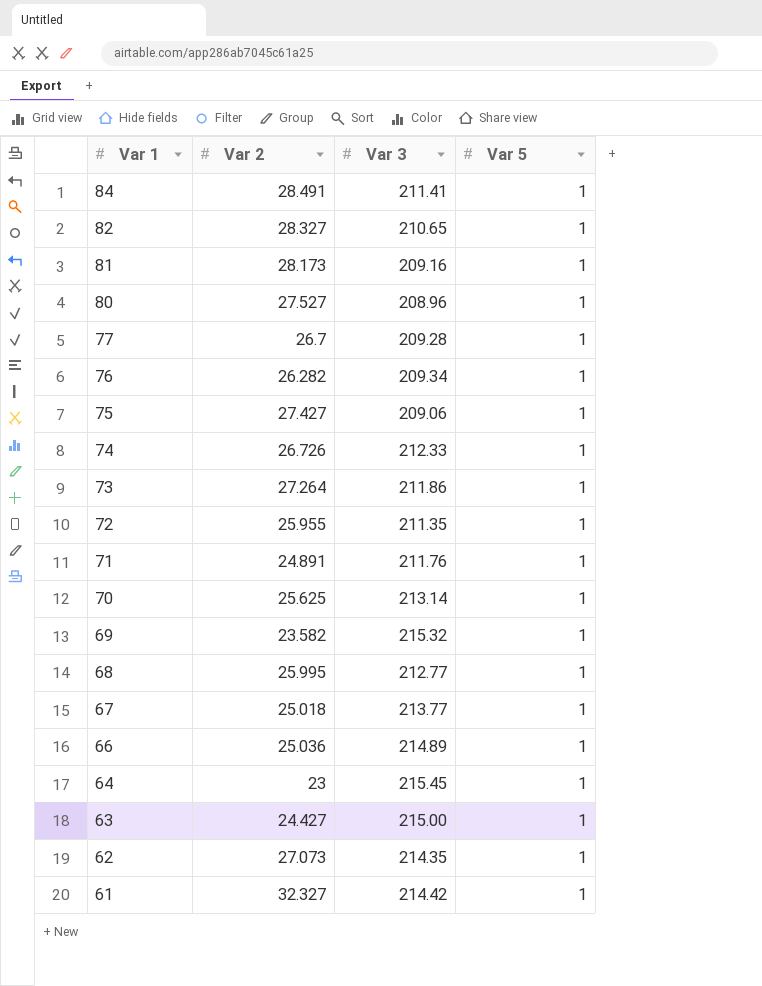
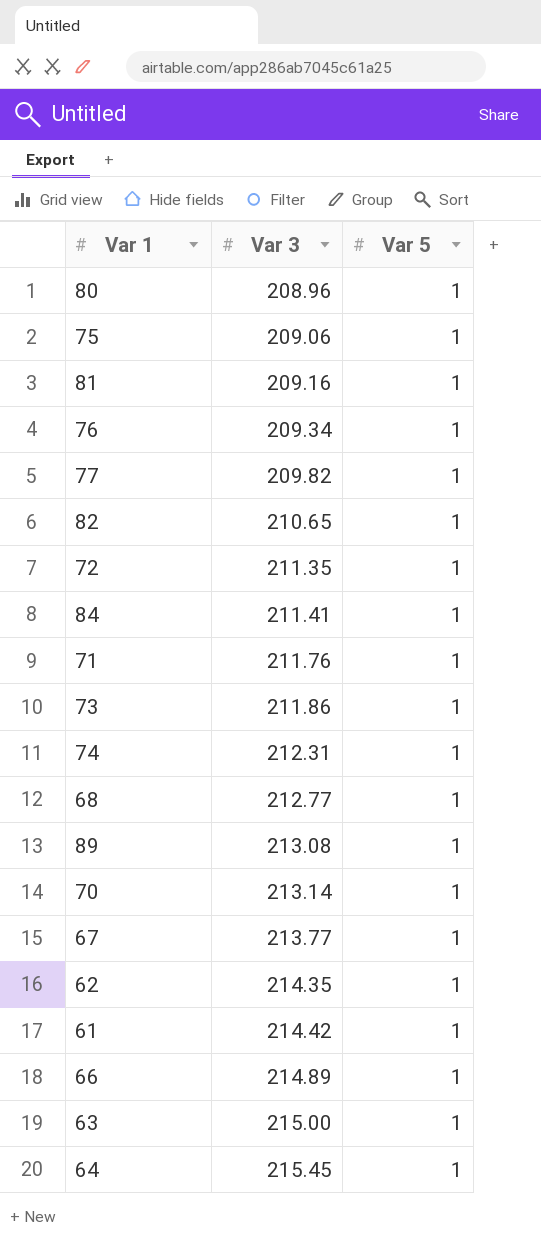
row order: Var 1 descending -> Var 3 ascending
column Var 2 | position: 2 -> none
row 69: 23.582 | 215.32 | 1 -> none
77 | Var 3: 209.28 -> 209.82
74 | Var 3: 212.33 -> 212.31
row 89: none -> 213.08 | 1

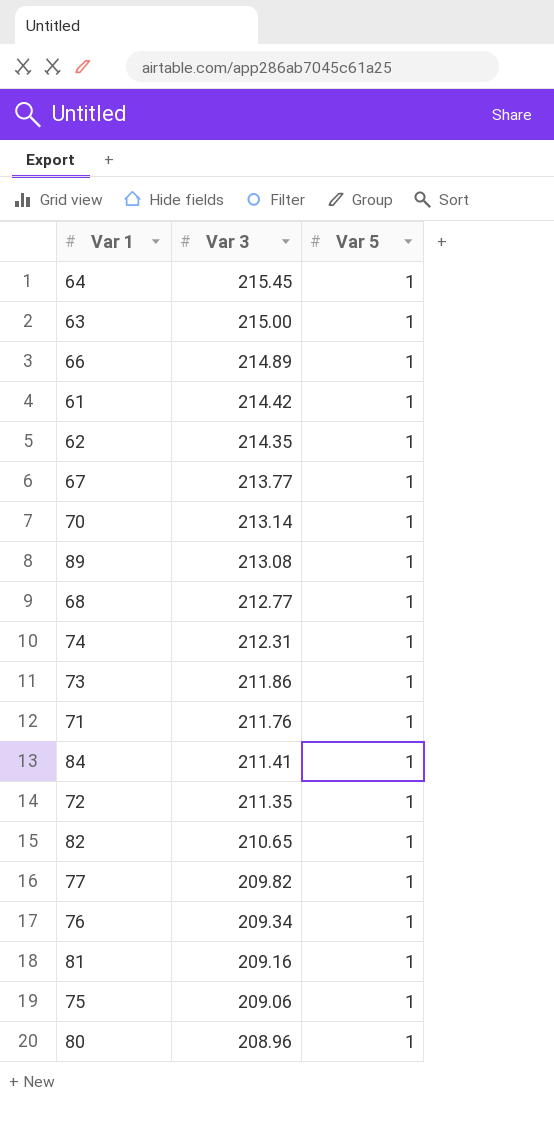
row order: Var 3 ascending -> Var 3 descending

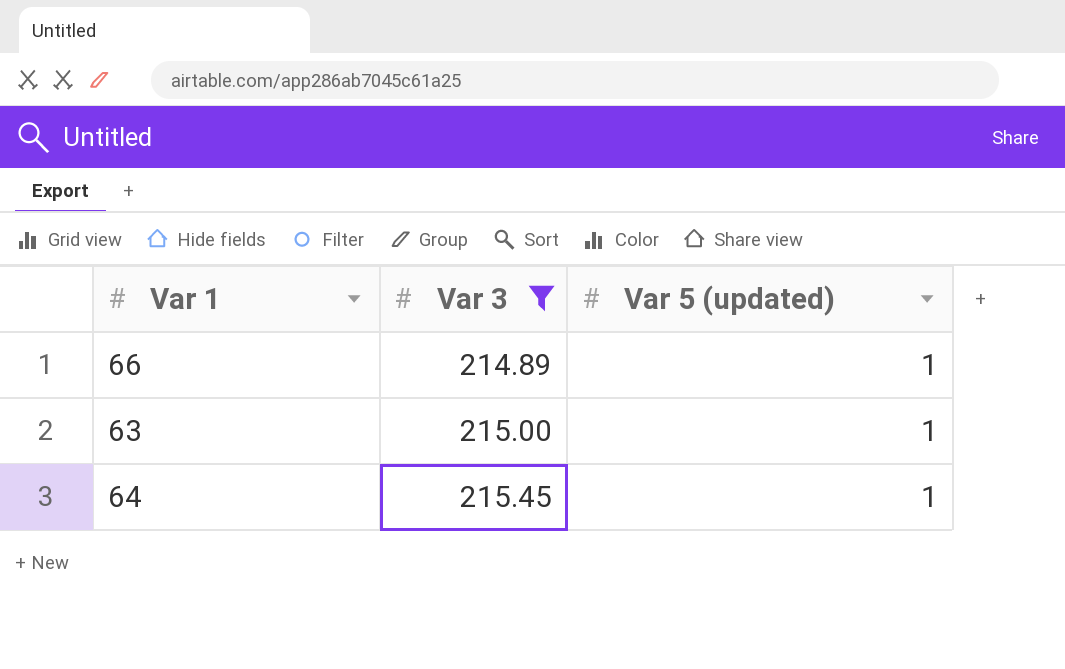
filter: none -> Var 3 >= 214.89
row order: Var 3 descending -> Var 3 ascending
column name: Var 5 -> Var 5 (updated)

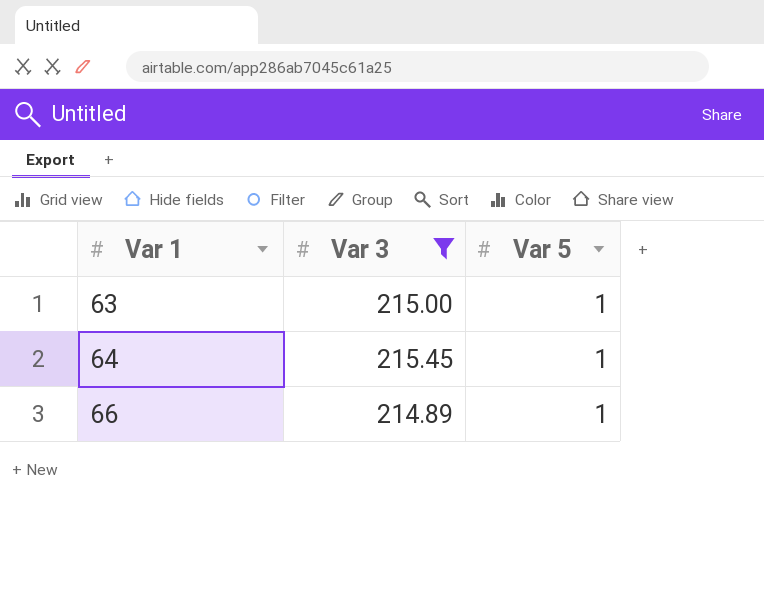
row order: Var 3 ascending -> Var 1 ascending
column name: Var 5 (updated) -> Var 5

